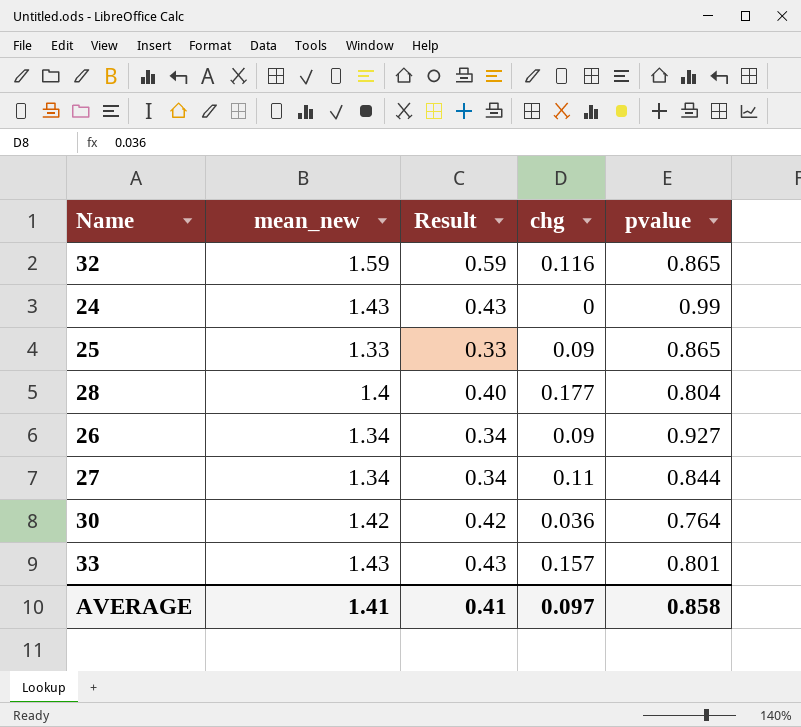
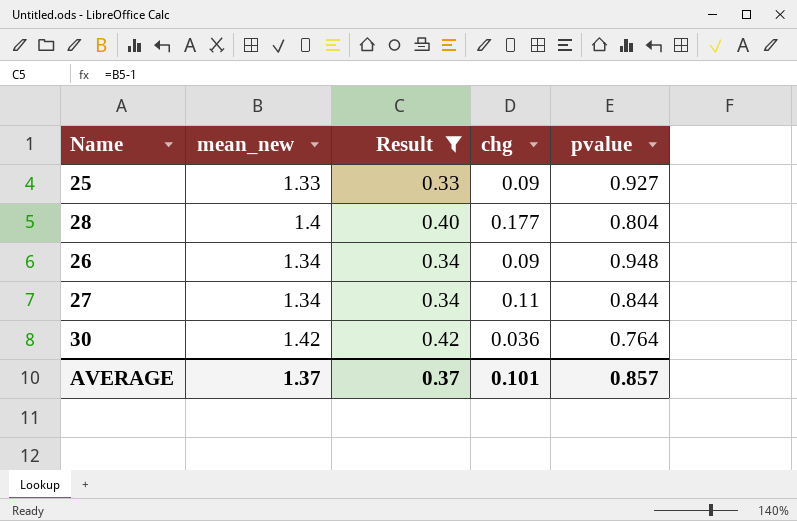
filter: none -> Result <= 0.42
25 | pvalue: 0.865 -> 0.927
26 | pvalue: 0.927 -> 0.948
AVERAGE | mean_new: 1.41 -> 1.37
AVERAGE | Result: 0.41 -> 0.37
AVERAGE | chg: 0.097 -> 0.101
AVERAGE | pvalue: 0.858 -> 0.857

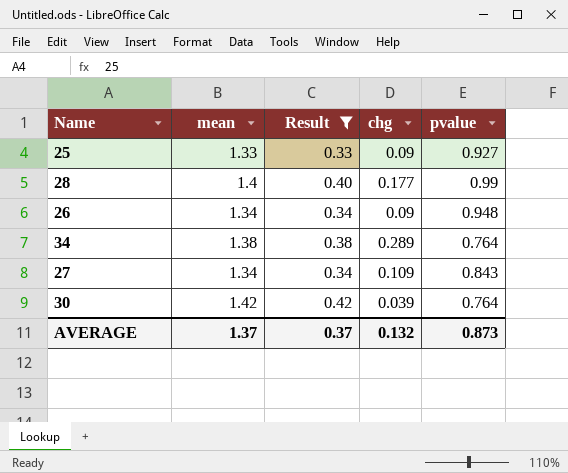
column name: mean_new -> mean
28 | pvalue: 0.804 -> 0.99
row 34: none -> 1.38 | 0.38 | 0.289 | 0.764
27 | chg: 0.11 -> 0.109
27 | pvalue: 0.844 -> 0.843
30 | chg: 0.036 -> 0.039
AVERAGE | chg: 0.101 -> 0.132
AVERAGE | pvalue: 0.857 -> 0.873

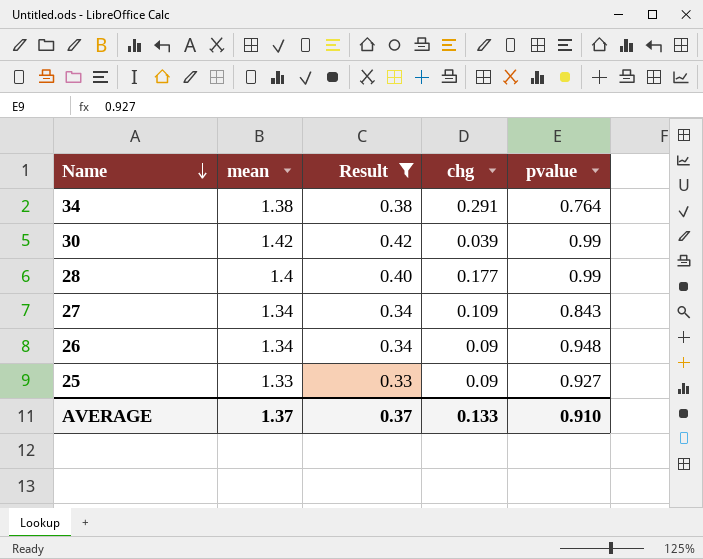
row order: none -> Name descending
34 | chg: 0.289 -> 0.291
30 | pvalue: 0.764 -> 0.99
AVERAGE | chg: 0.132 -> 0.133
AVERAGE | pvalue: 0.873 -> 0.910

